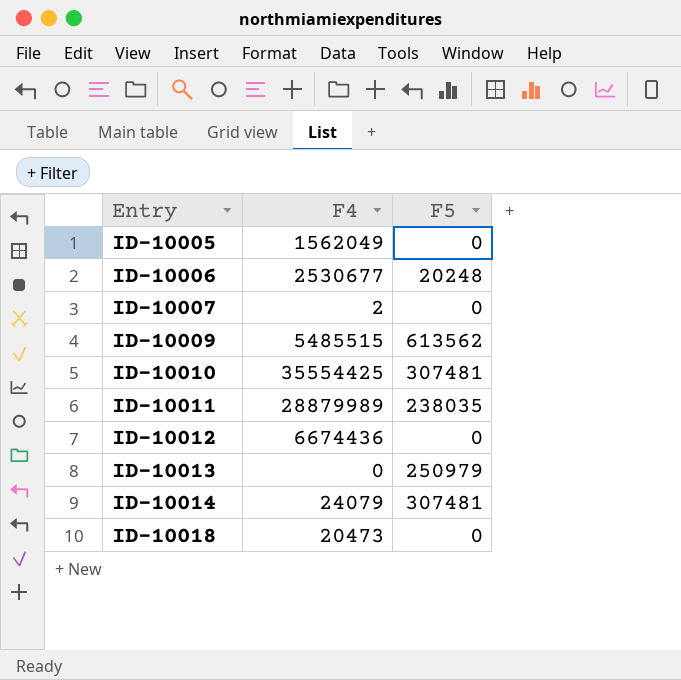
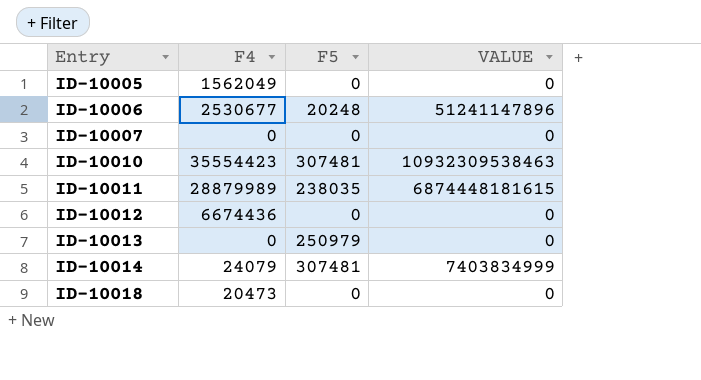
column VALUE | formula: none -> [F4] * [F5]
row ID-10009: 5485515 | 613562 -> none
ID-10007 | F4: 2 -> 0
ID-10010 | F4: 35554425 -> 35554423

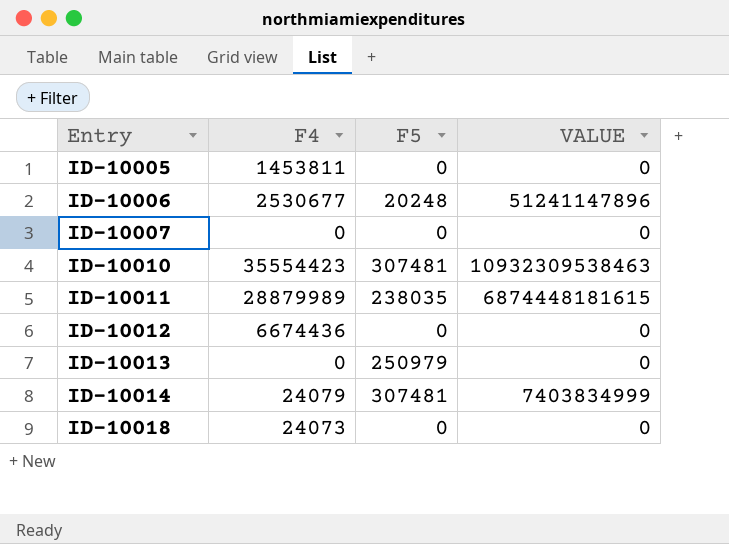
ID-10005 | F4: 1562049 -> 1453811
ID-10018 | F4: 20473 -> 24073

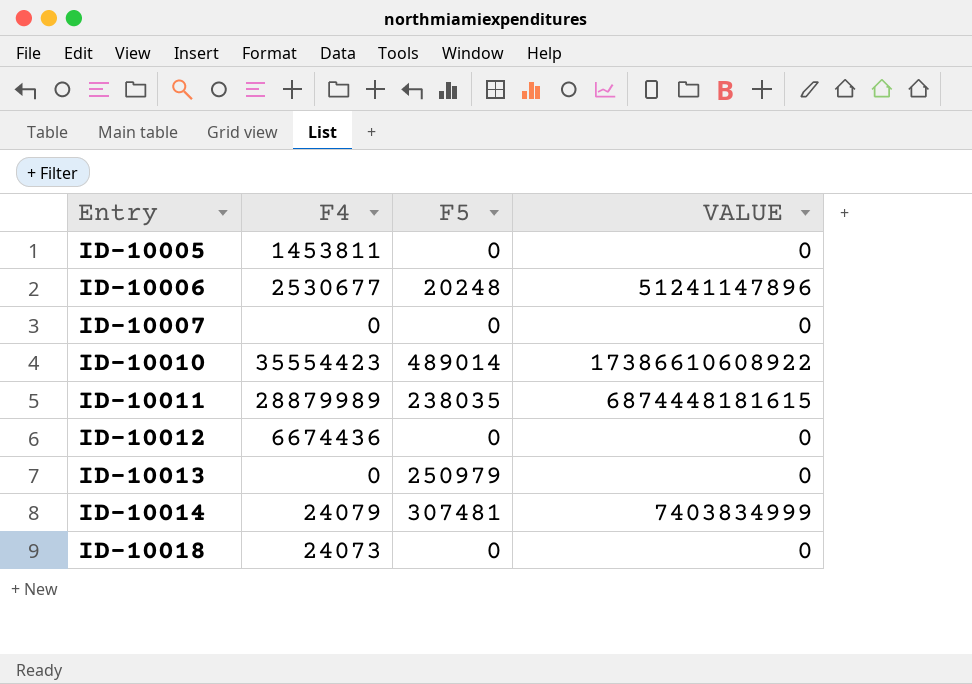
ID-10010 | F5: 307481 -> 489014
ID-10010 | VALUE: 10932309538463 -> 17386610608922

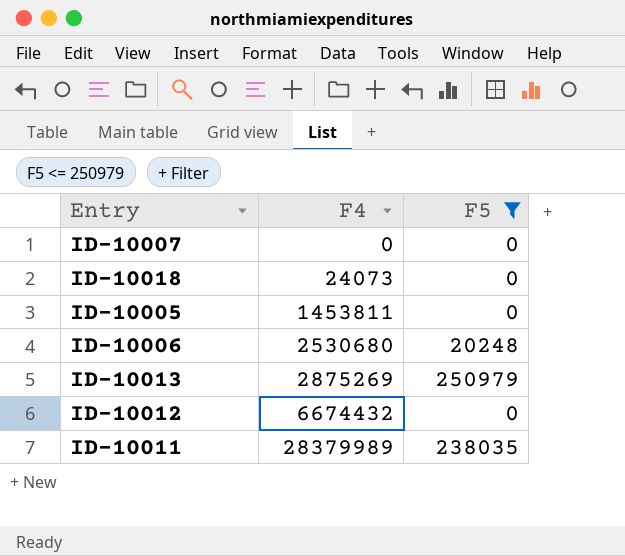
filter: none -> F5 <= 250979
row order: Entry ascending -> F4 ascending
column VALUE | formula: [F4] * [F5] -> none
ID-10006 | F4: 2530677 -> 2530680
ID-10013 | F4: 0 -> 2875269
ID-10012 | F4: 6674436 -> 6674432
ID-10011 | F4: 28879989 -> 28379989

